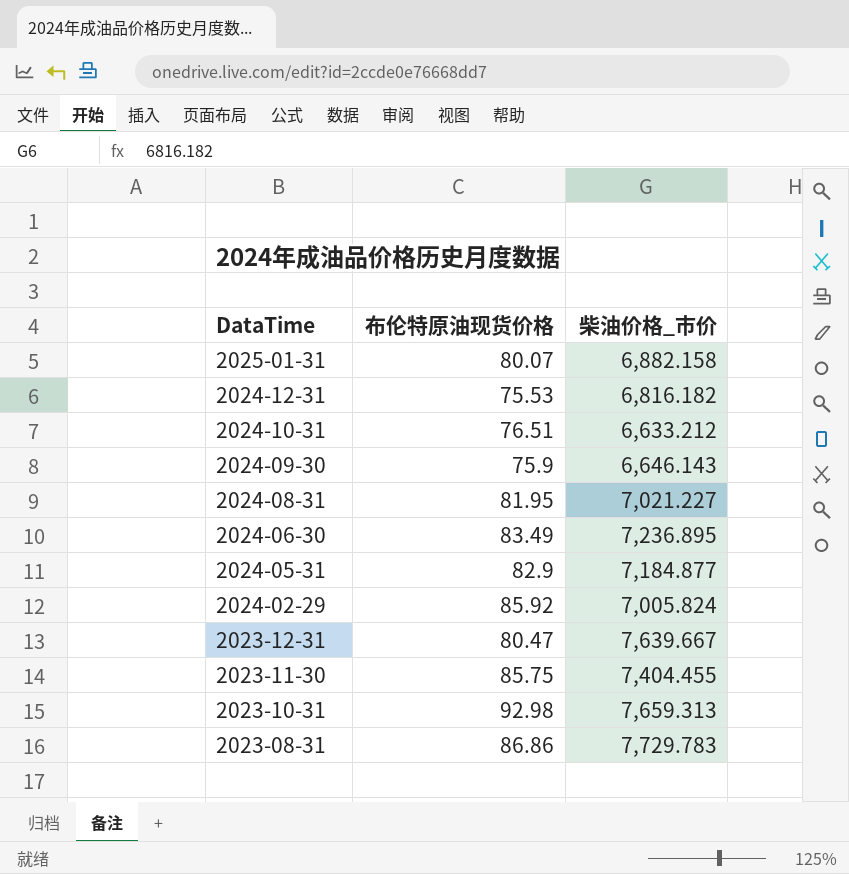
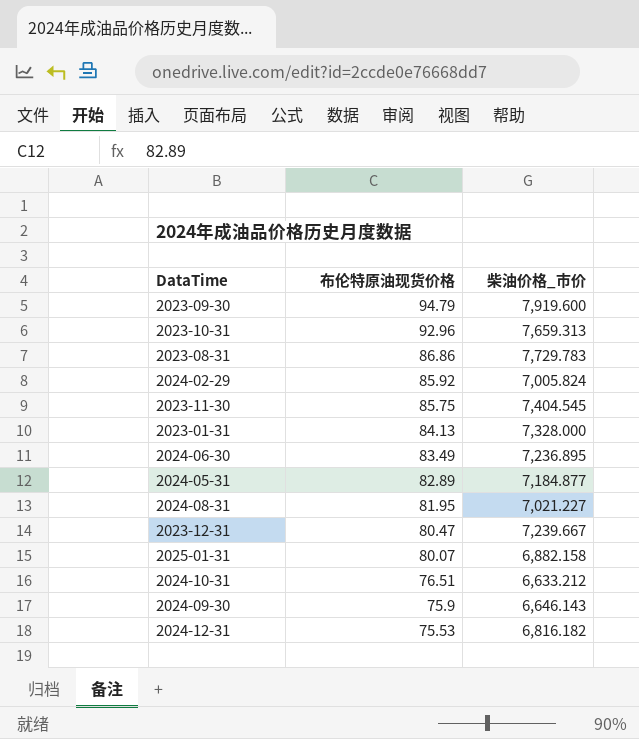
row order: DataTime descending -> 布伦特原油现货价格 descending
row 2023-09-30: none -> 94.79 | 7,919.600
2023-10-31 | 布伦特原油现货价格: 92.98 -> 92.96
2023-11-30 | 柴油价格_市价: 7,404.455 -> 7,404.545
row 2023-01-31: none -> 84.13 | 7,328.000
2024-05-31 | 布伦特原油现货价格: 82.9 -> 82.89
2023-12-31 | 柴油价格_市价: 7,639.667 -> 7,239.667

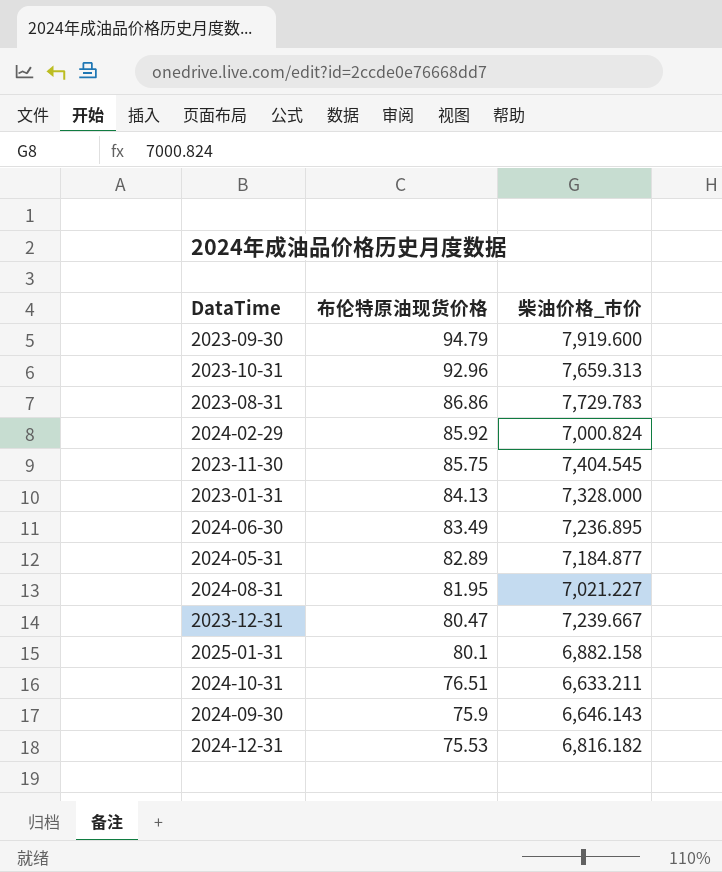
2024-02-29 | 柴油价格_市价: 7,005.824 -> 7,000.824
2025-01-31 | 布伦特原油现货价格: 80.07 -> 80.1
2024-10-31 | 柴油价格_市价: 6,633.212 -> 6,633.211

